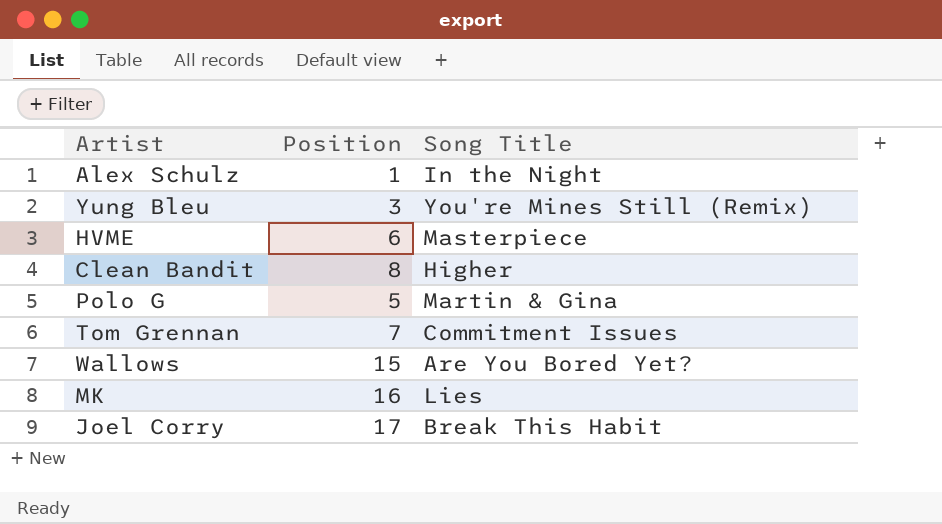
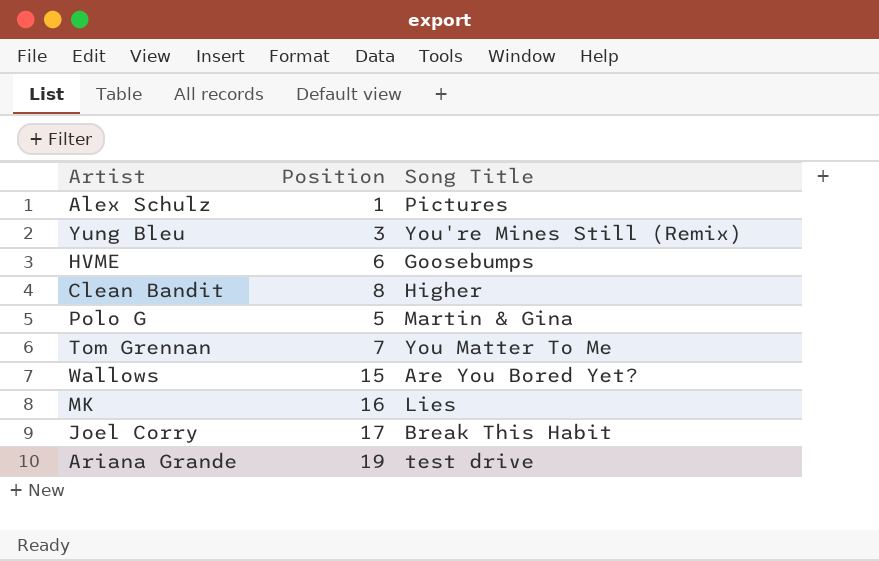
Alex Schulz | Song Title: In the Night -> Pictures
HVME | Song Title: Masterpiece -> Goosebumps
Tom Grennan | Song Title: Commitment Issues -> You Matter To Me
row Ariana Grande: none -> 19 | test drive

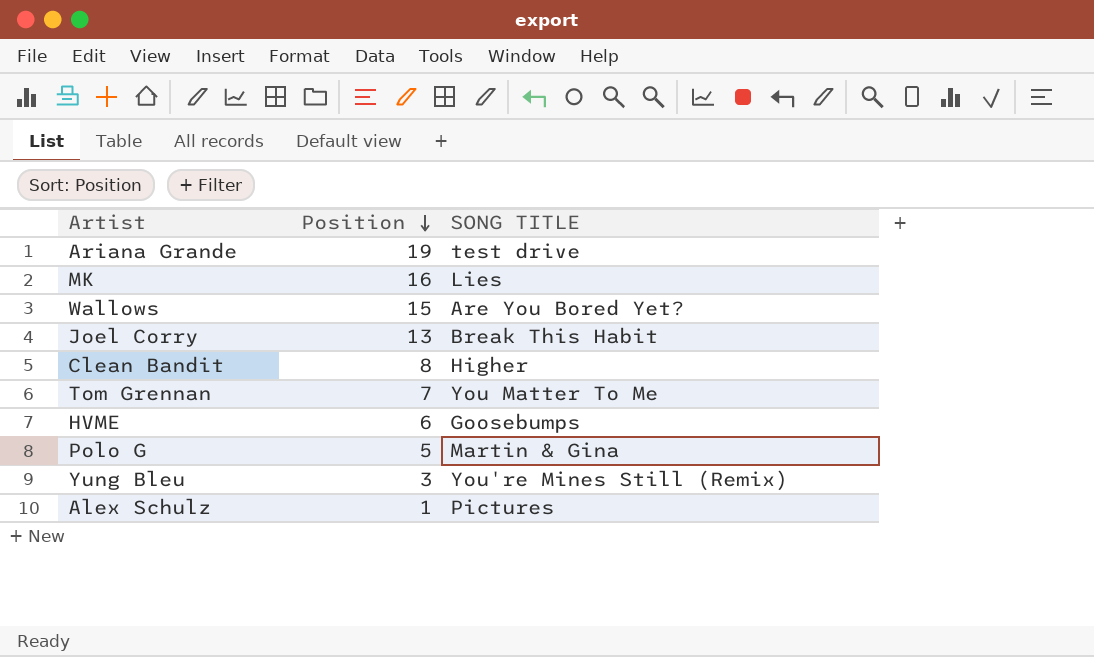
row order: none -> Position descending
column name: Song Title -> SONG TITLE
Joel Corry | Position: 17 -> 13

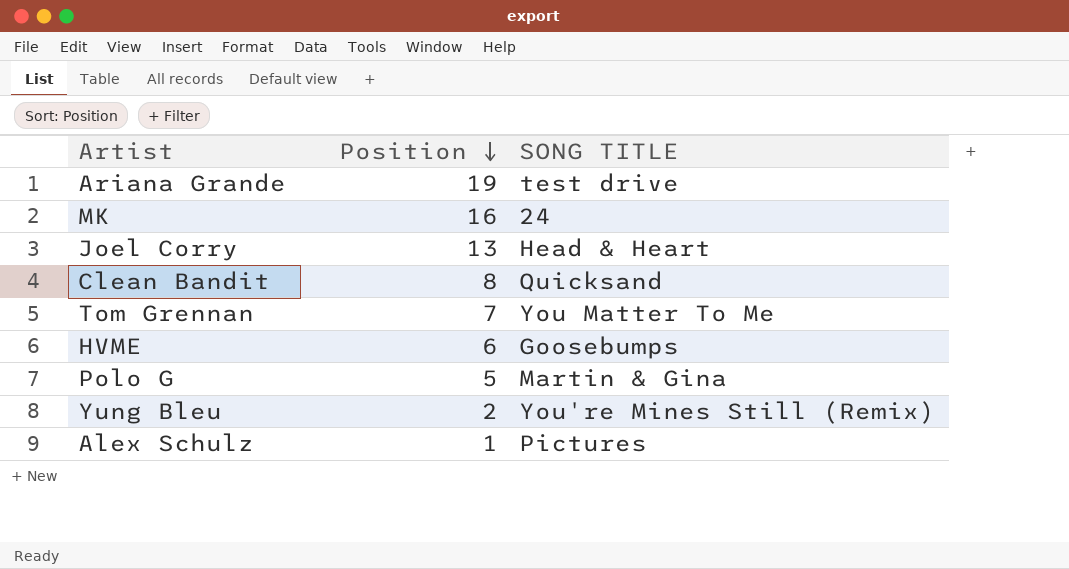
row Wallows: 15 | Are You Bored Yet? -> none
MK | SONG TITLE: Lies -> 24
Joel Corry | SONG TITLE: Break This Habit -> Head & Heart
Clean Bandit | SONG TITLE: Higher -> Quicksand
Yung Bleu | Position: 3 -> 2

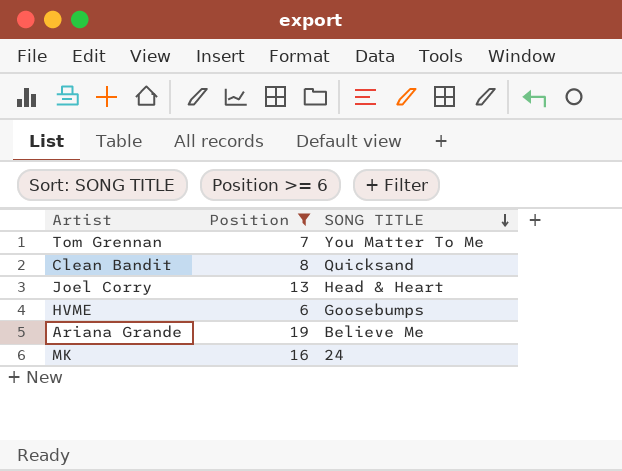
filter: none -> Position >= 6
row order: Position descending -> SONG TITLE descending
Ariana Grande | SONG TITLE: test drive -> Believe Me

